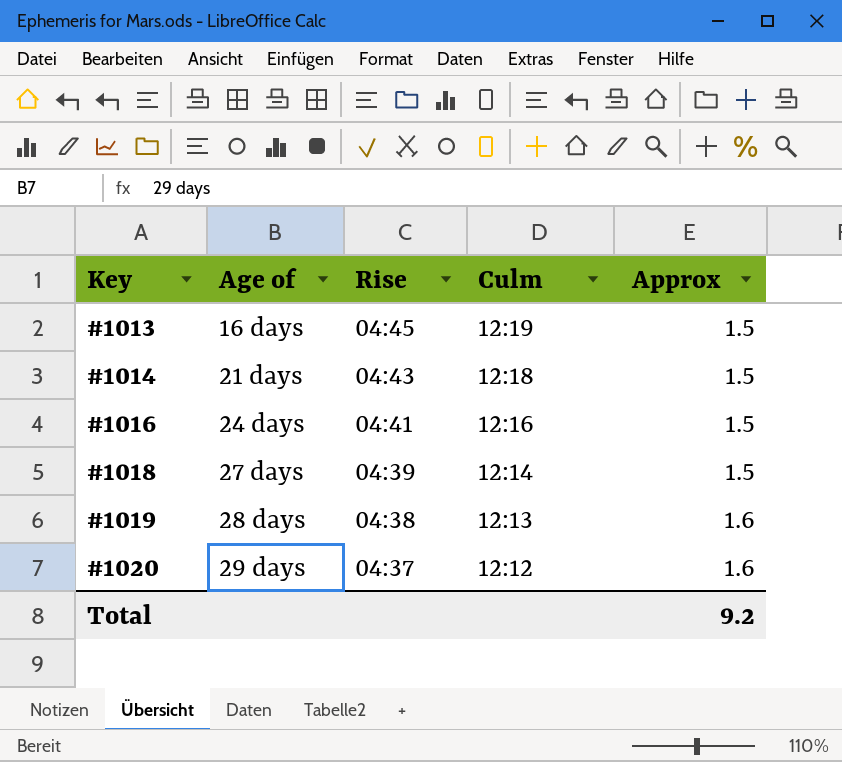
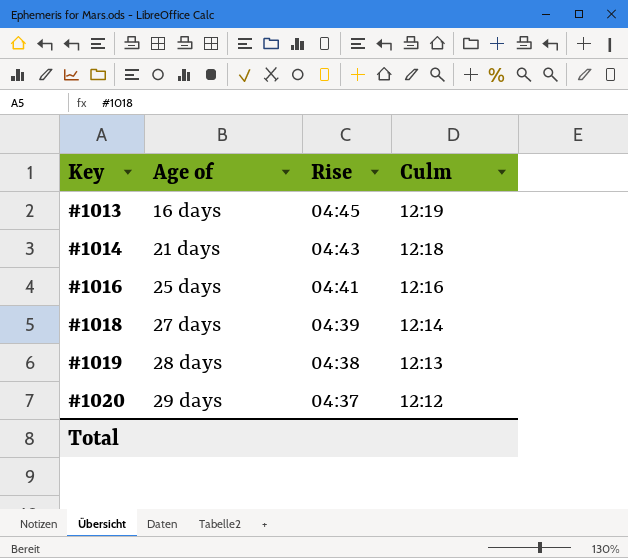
column Approx | position: 5 -> none
#1016 | Age of: 24 days -> 25 days

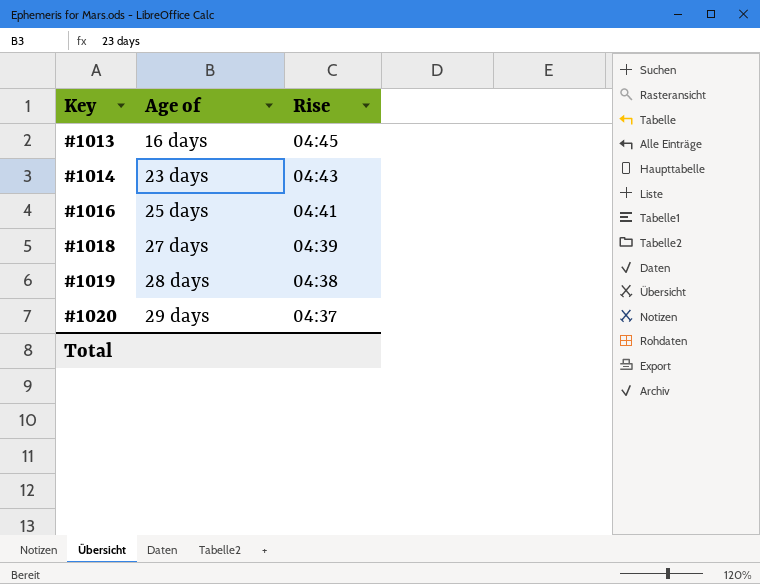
column Culm | position: 4 -> none
#1014 | Age of: 21 days -> 23 days

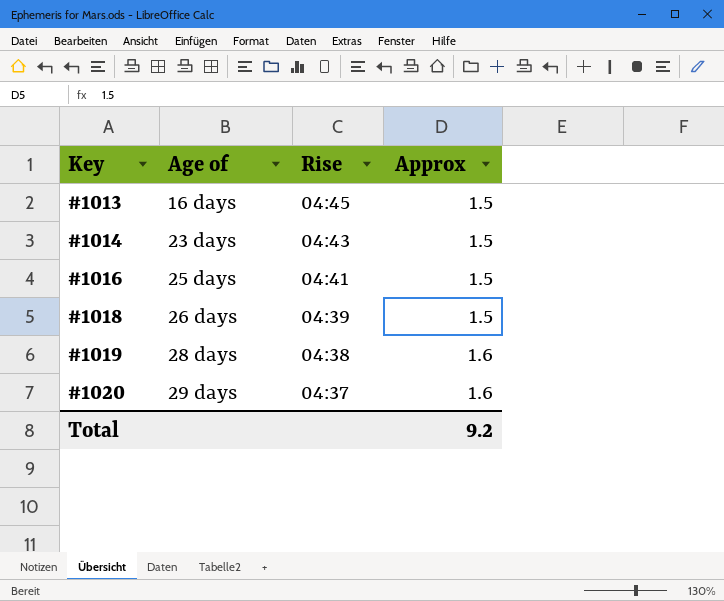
column Approx | position: none -> 4
#1018 | Age of: 27 days -> 26 days

